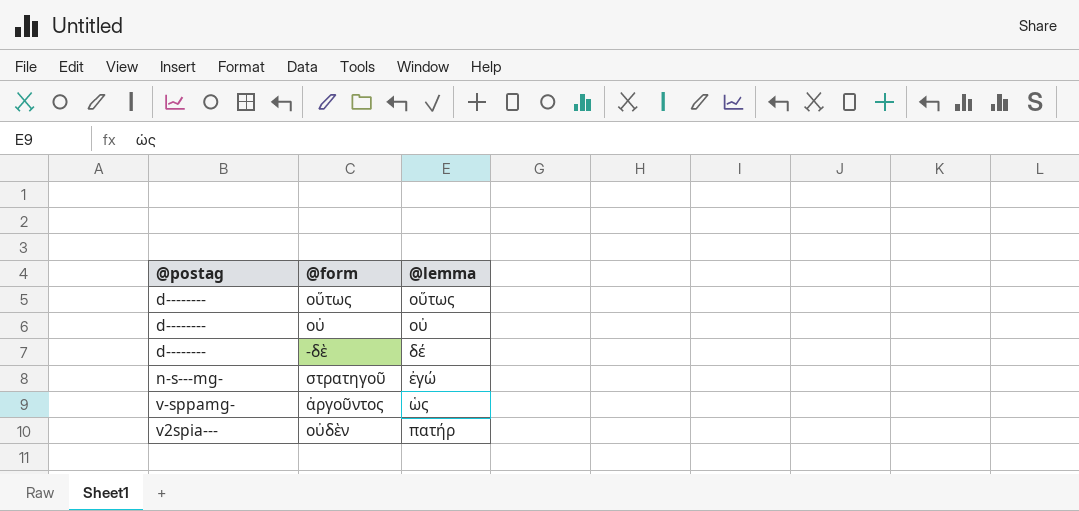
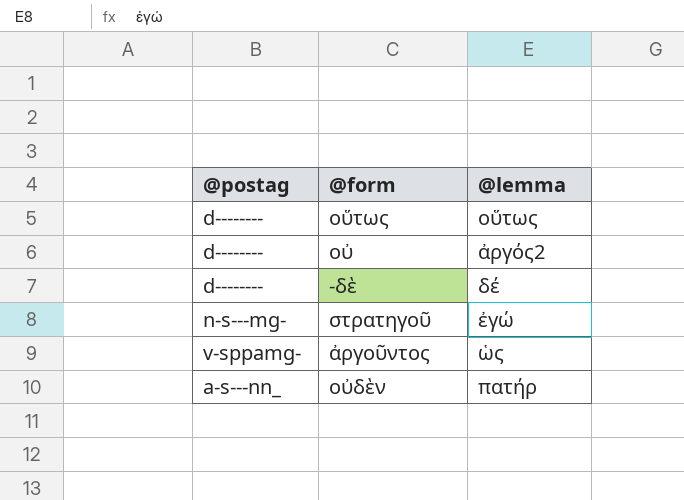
οὐ | @lemma: οὐ -> ἀργός2
οὐδὲν | @postag: v2spia--- -> a-s---nn_

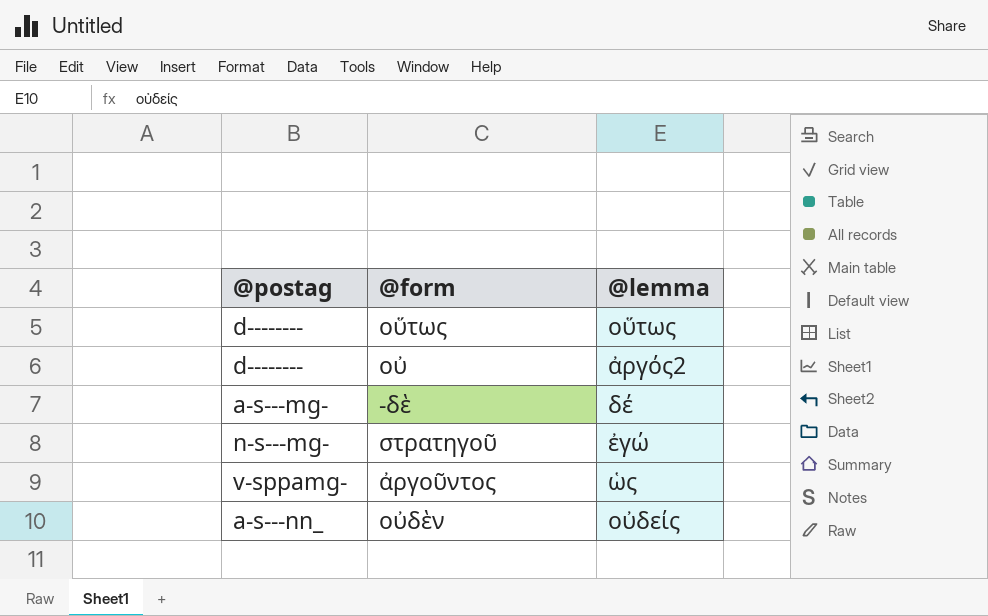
-δὲ | @postag: d-------- -> a-s---mg-
οὐδὲν | @lemma: πατήρ -> οὐδείς

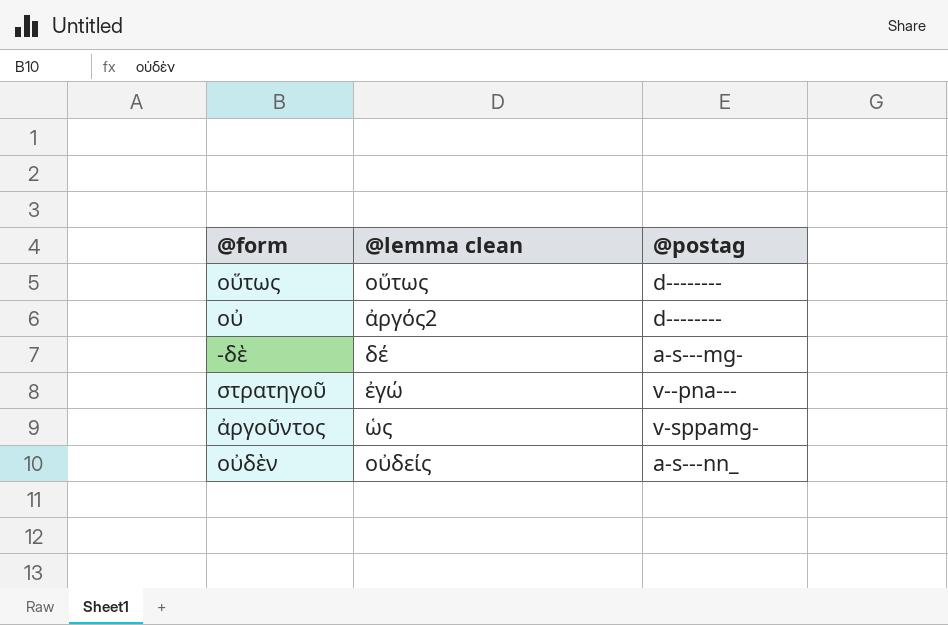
column name: @lemma -> @lemma clean
column @postag | position: 1 -> 3
στρατηγοῦ | @postag: n-s---mg- -> v--pna---

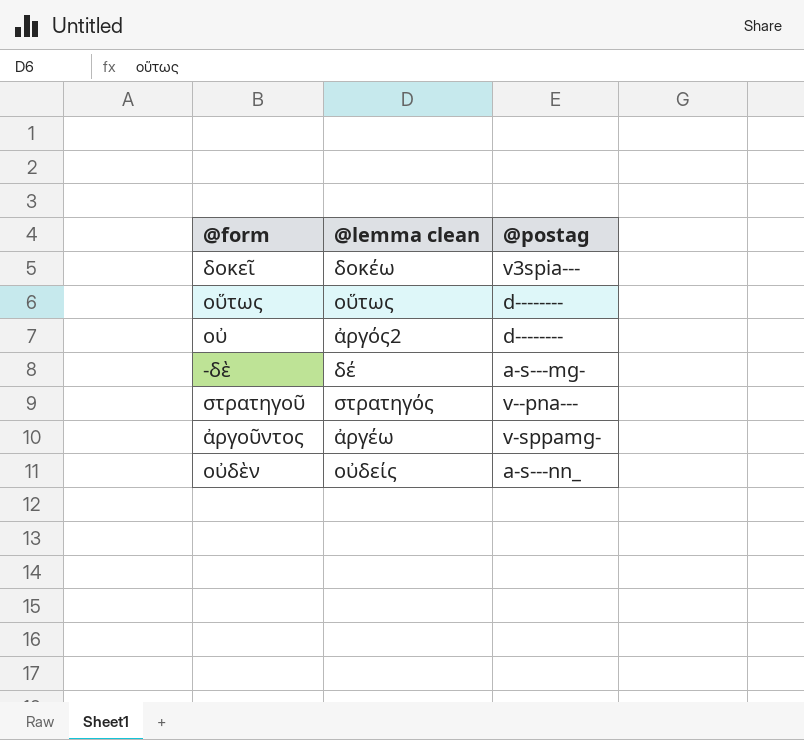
row δοκεῖ: none -> δοκέω | v3spia---
στρατηγοῦ | @lemma clean: ἐγώ -> στρατηγός
ἀργοῦντος | @lemma clean: ὡς -> ἀργέω

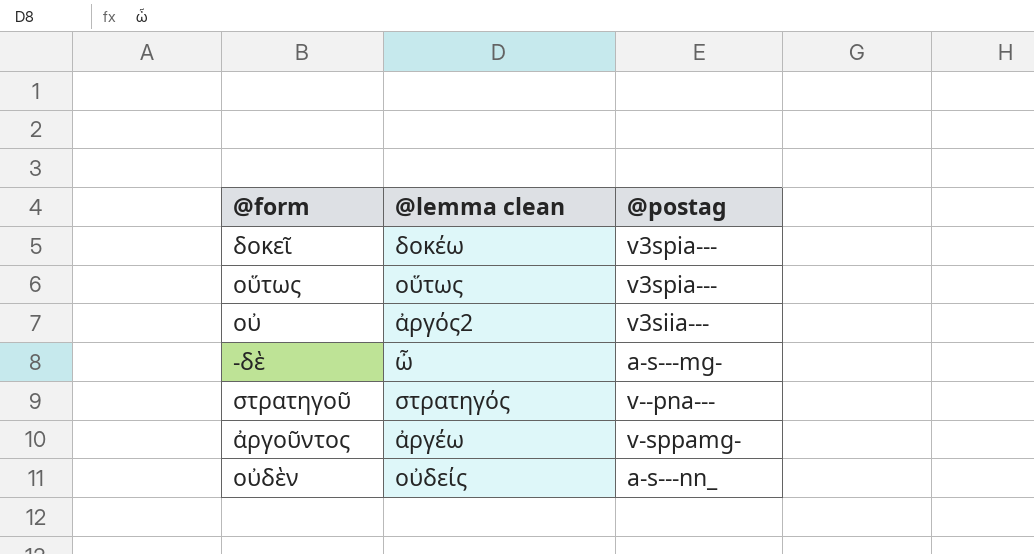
οὕτως | @postag: d-------- -> v3spia---
οὐ | @postag: d-------- -> v3siia---
-δὲ | @lemma clean: δέ -> ὦ

